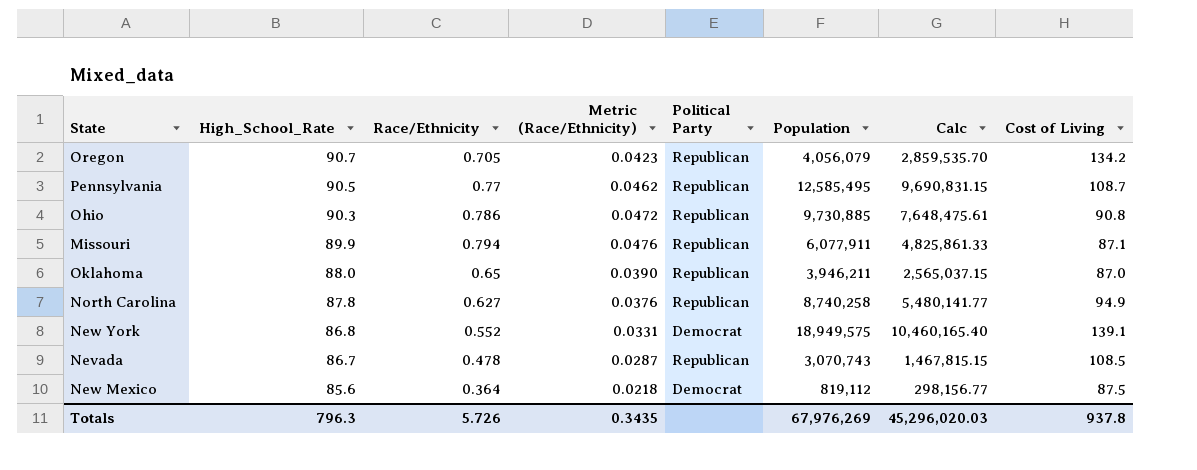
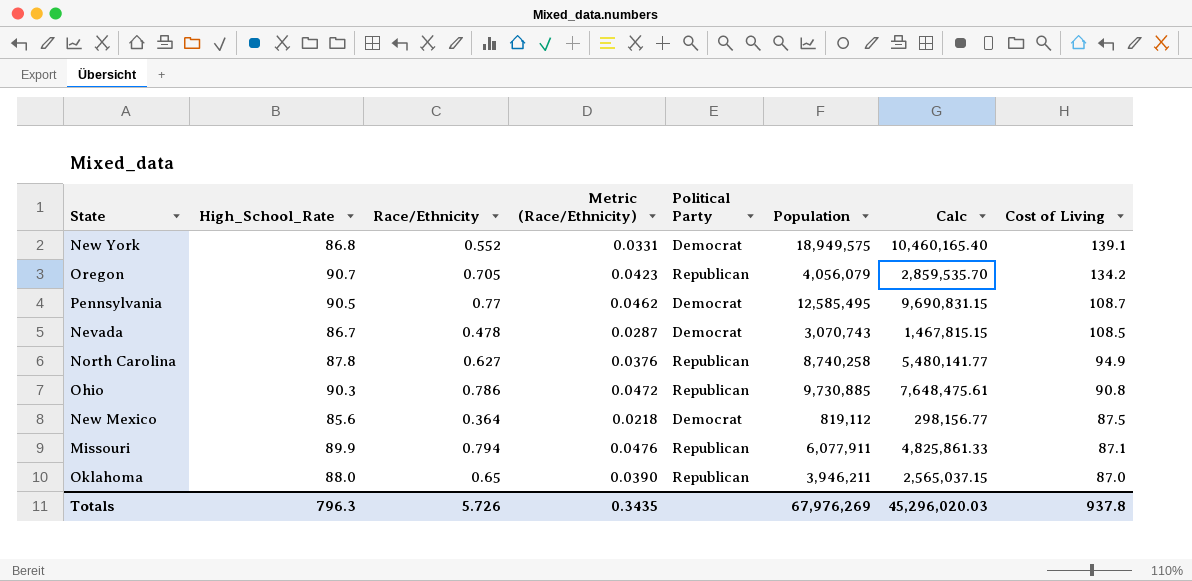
row order: High_School_Rate descending -> Cost of Living descending
Pennsylvania | Political Party: Republican -> Democrat
Nevada | Political Party: Republican -> Democrat

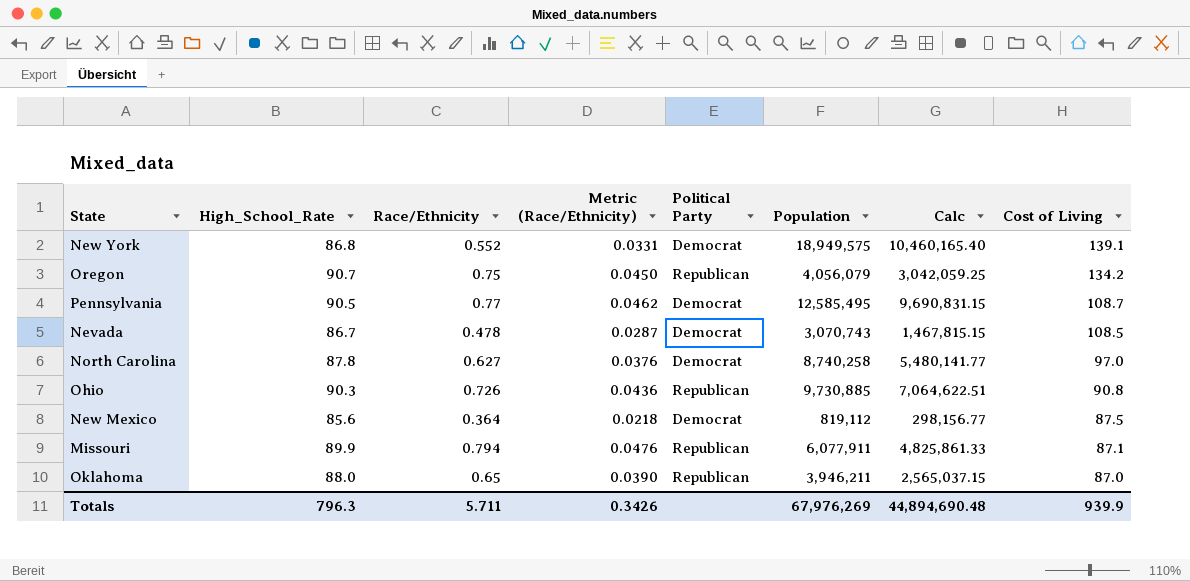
Oregon | Race/Ethnicity: 0.705 -> 0.75
Oregon | Metric (Race/Ethnicity): 0.0423 -> 0.0450
Oregon | Calc: 2,859,535.70 -> 3,042,059.25
North Carolina | Political Party: Republican -> Democrat
North Carolina | Cost of Living: 94.9 -> 97.0
Ohio | Race/Ethnicity: 0.786 -> 0.726
Ohio | Metric (Race/Ethnicity): 0.0472 -> 0.0436
Ohio | Calc: 7,648,475.61 -> 7,064,622.51
Totals | Race/Ethnicity: 5.726 -> 5.711
Totals | Metric (Race/Ethnicity): 0.3435 -> 0.3426
Totals | Calc: 45,296,020.03 -> 44,894,690.48
Totals | Cost of Living: 937.8 -> 939.9

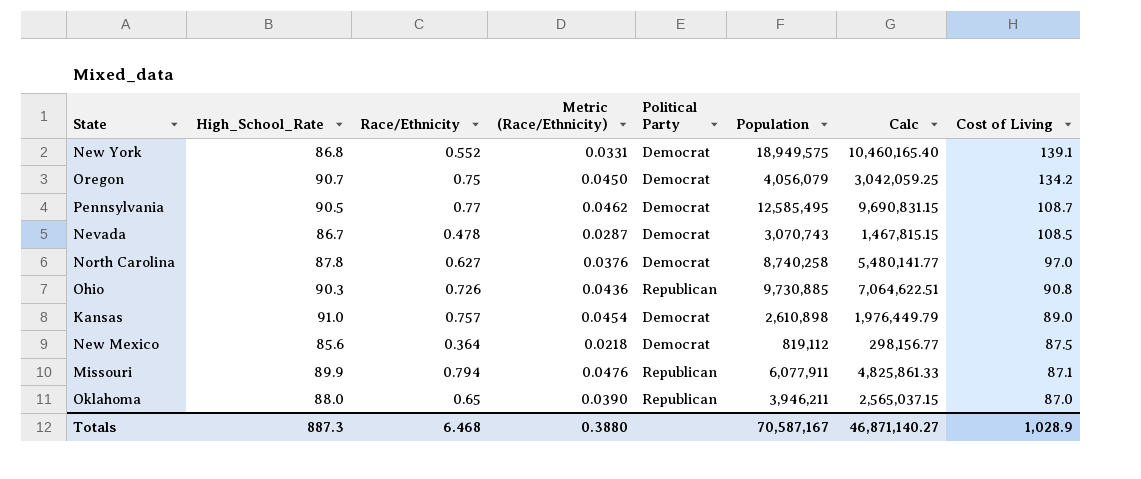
Oregon | Political Party: Republican -> Democrat
row Kansas: none -> 91.0 | 0.757 | 0.0454 | Democrat | 2,610,898 | 1,976,449.79 | 89.0
Totals | High_School_Rate: 796.3 -> 887.3
Totals | Race/Ethnicity: 5.711 -> 6.468
Totals | Metric (Race/Ethnicity): 0.3426 -> 0.3880
Totals | Population: 67,976,269 -> 70,587,167
Totals | Calc: 44,894,690.48 -> 46,871,140.27
Totals | Cost of Living: 939.9 -> 1,028.9

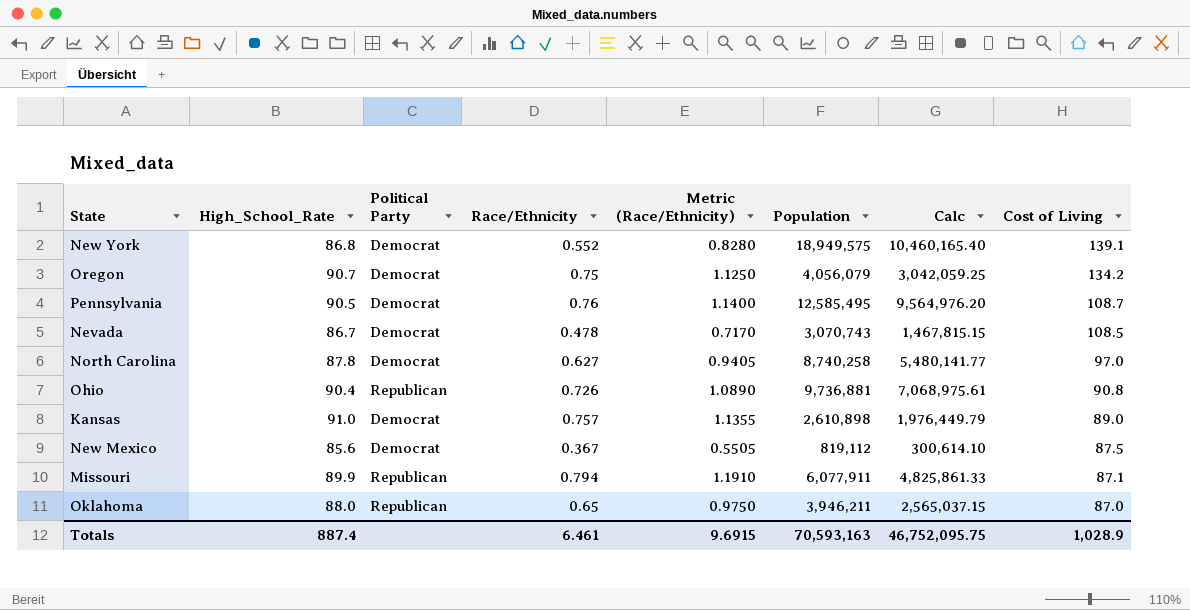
column Political Party | position: 5 -> 3
column Metric (Race/Ethnicity) | formula: [Race/Ethnicity] * 0.06 -> [Race/Ethnicity] * 1.5
Pennsylvania | Race/Ethnicity: 0.77 -> 0.76
Pennsylvania | Calc: 9,690,831.15 -> 9,564,976.20
Ohio | High_School_Rate: 90.3 -> 90.4
Ohio | Population: 9,730,885 -> 9,736,881
Ohio | Calc: 7,064,622.51 -> 7,068,975.61
New Mexico | Race/Ethnicity: 0.364 -> 0.367
New Mexico | Calc: 298,156.77 -> 300,614.10
Totals | High_School_Rate: 887.3 -> 887.4
Totals | Race/Ethnicity: 6.468 -> 6.461
Totals | Metric (Race/Ethnicity): 0.3880 -> 9.6915
Totals | Population: 70,587,167 -> 70,593,163
Totals | Calc: 46,871,140.27 -> 46,752,095.75

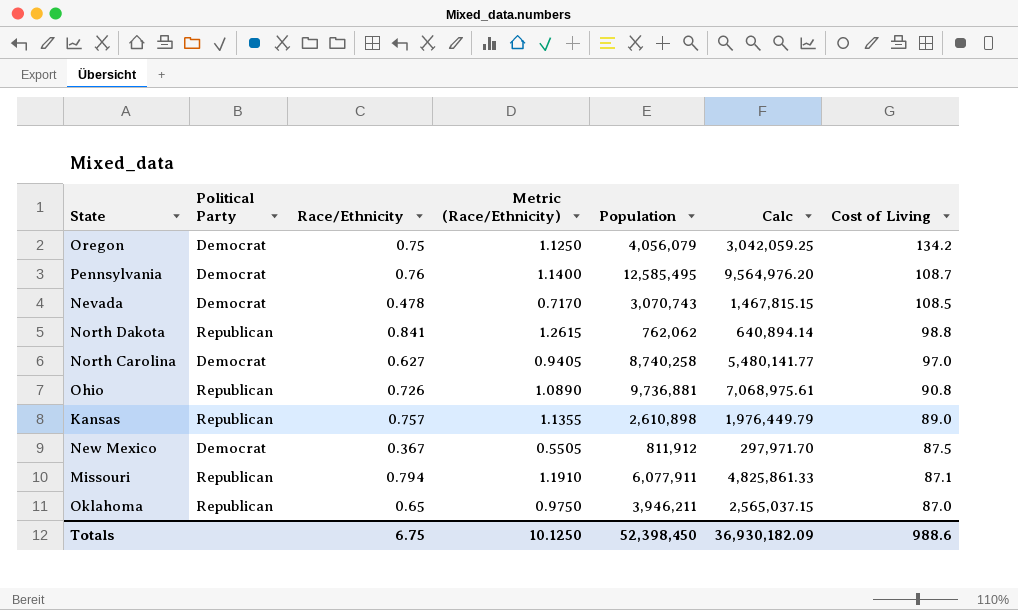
column High_School_Rate | position: 2 -> none
row New York: 86.8 | Democrat | 0.552 | 0.8280 | 18,949,575 | 10,460,165.40 | 139.1 -> none
row North Dakota: none -> Republican | 0.841 | 1.2615 | 762,062 | 640,894.14 | 98.8
Kansas | Political Party: Democrat -> Republican
New Mexico | Population: 819,112 -> 811,912
New Mexico | Calc: 300,614.10 -> 297,971.70
Totals | Race/Ethnicity: 6.461 -> 6.75
Totals | Metric (Race/Ethnicity): 9.6915 -> 10.1250
Totals | Population: 70,593,163 -> 52,398,450
Totals | Calc: 46,752,095.75 -> 36,930,182.09
Totals | Cost of Living: 1,028.9 -> 988.6

